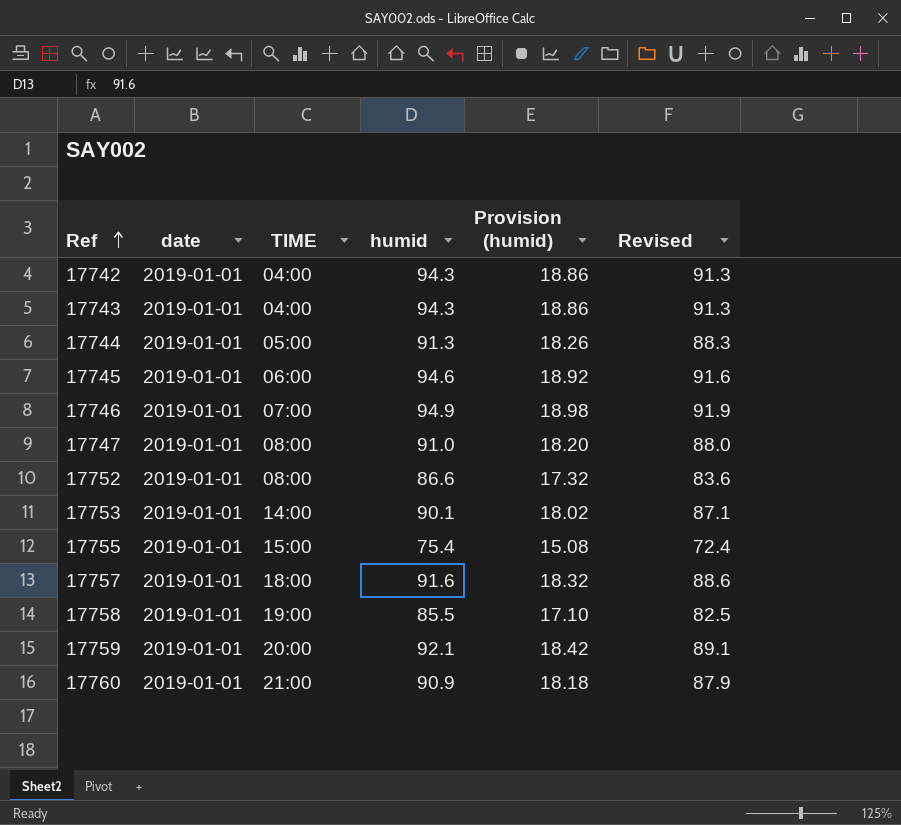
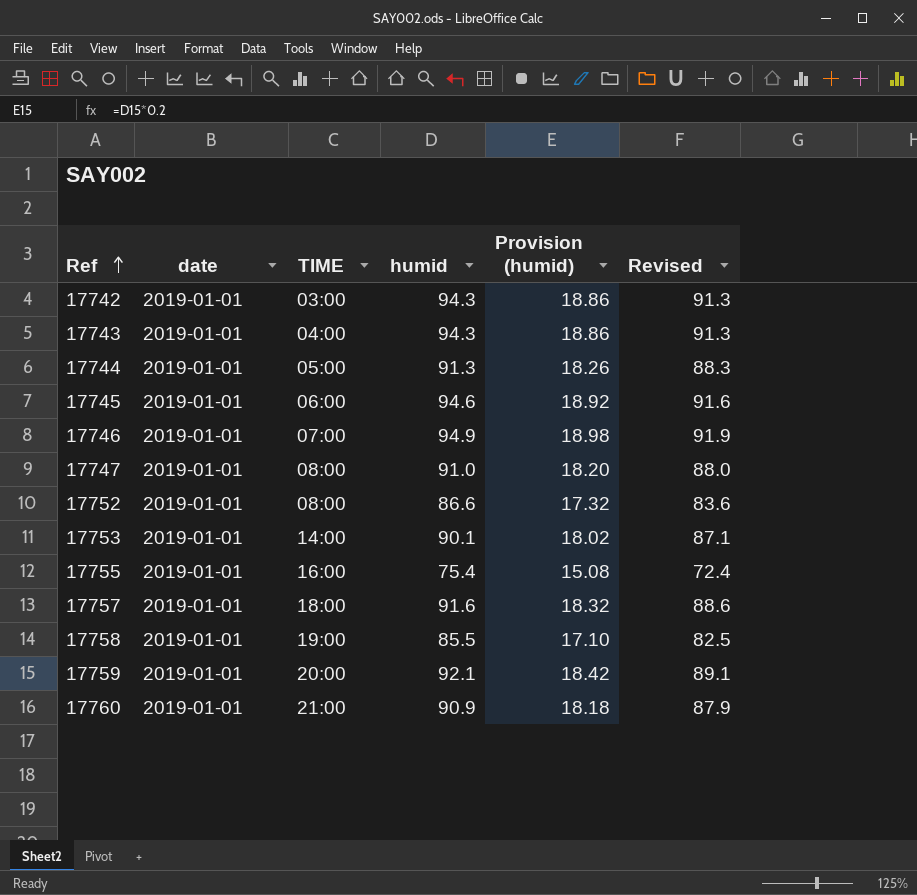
17742 | TIME: 04:00 -> 03:00
17755 | TIME: 15:00 -> 16:00

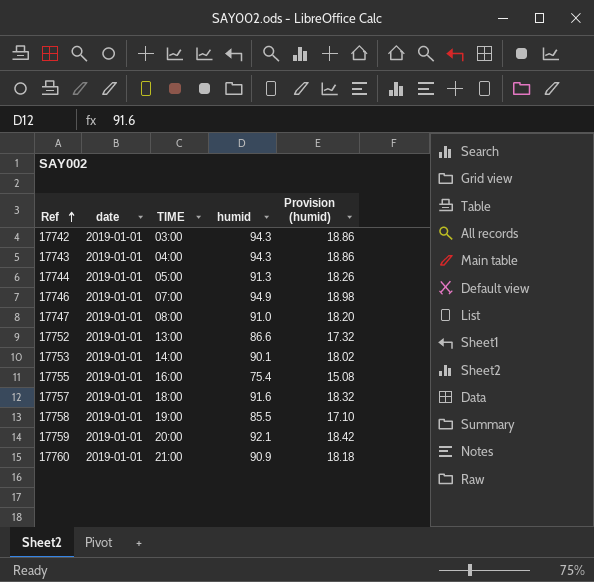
column Revised | formula: [humid] - 3 -> none
row 17745: 2019-01-01 | 06:00 | 94.6 | 18.92 | 91.6 -> none
17752 | TIME: 08:00 -> 13:00

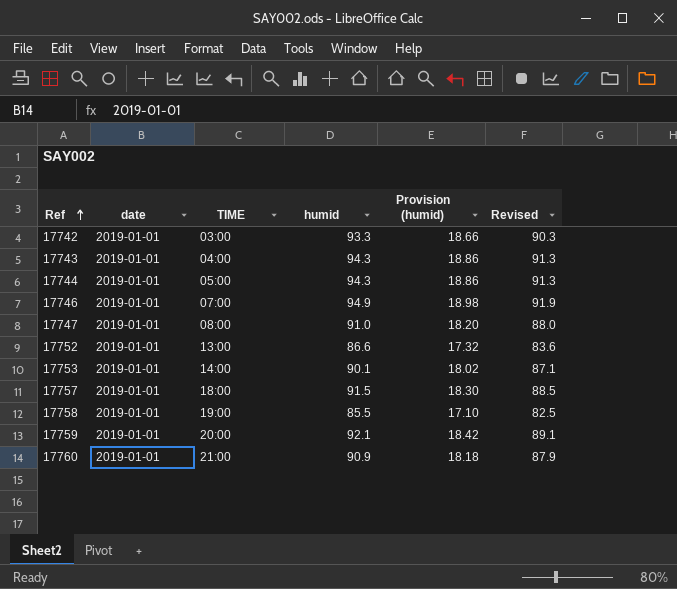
column Revised | formula: none -> [humid] - 3
row 17755: 2019-01-01 | 16:00 | 75.4 | 15.08 -> none
17742 | humid: 94.3 -> 93.3
17742 | Provision (humid): 18.86 -> 18.66
17744 | humid: 91.3 -> 94.3
17744 | Provision (humid): 18.26 -> 18.86
17757 | humid: 91.6 -> 91.5
17757 | Provision (humid): 18.32 -> 18.30

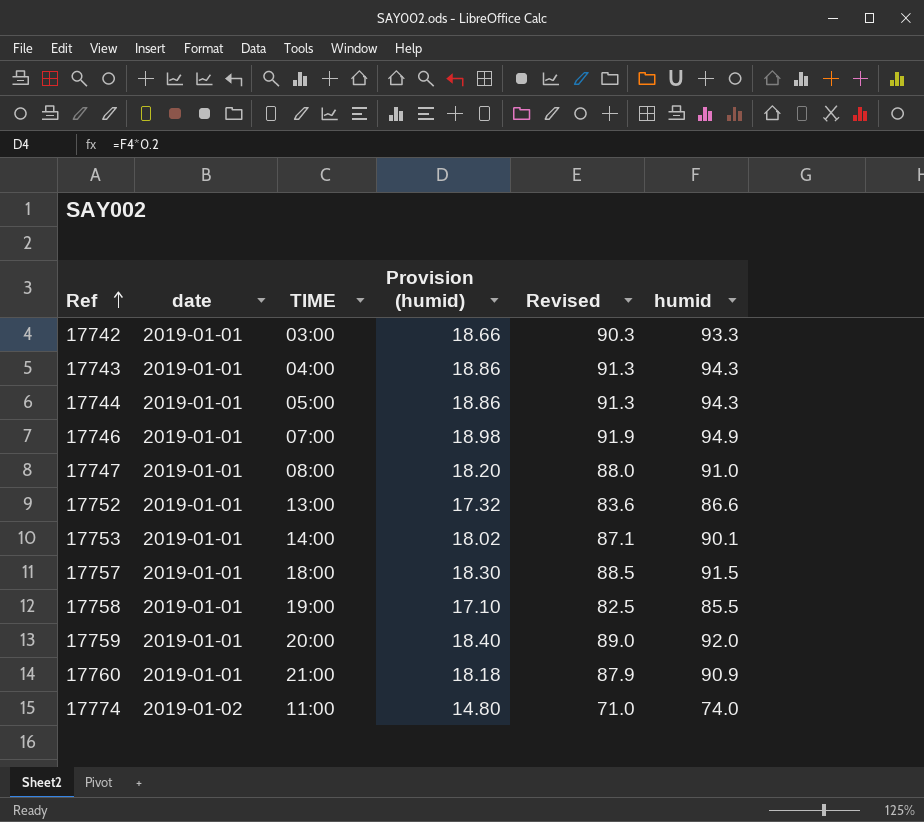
column humid | position: 4 -> 6
17759 | Provision (humid): 18.42 -> 18.40
17759 | Revised: 89.1 -> 89.0
17759 | humid: 92.1 -> 92.0
row 17774: none -> 2019-01-02 | 11:00 | 14.80 | 71.0 | 74.0

